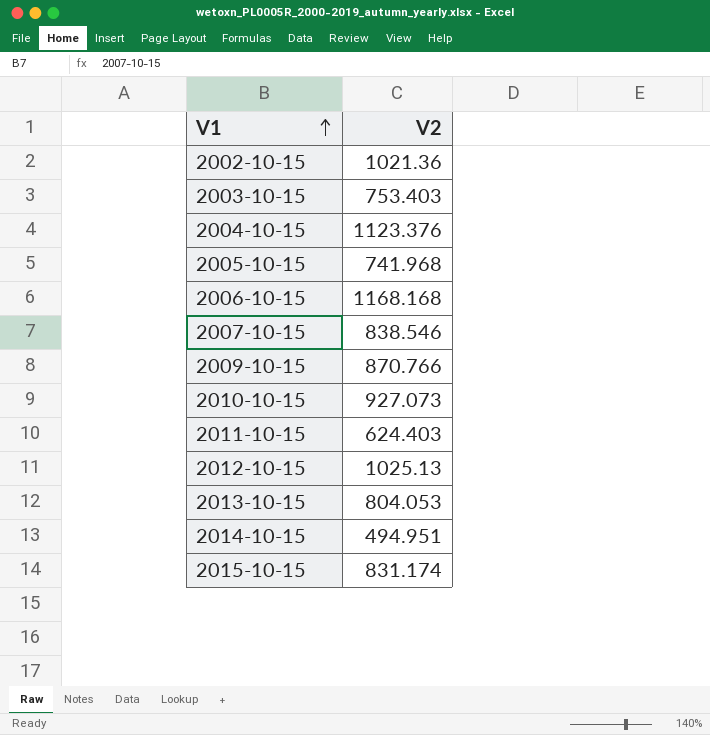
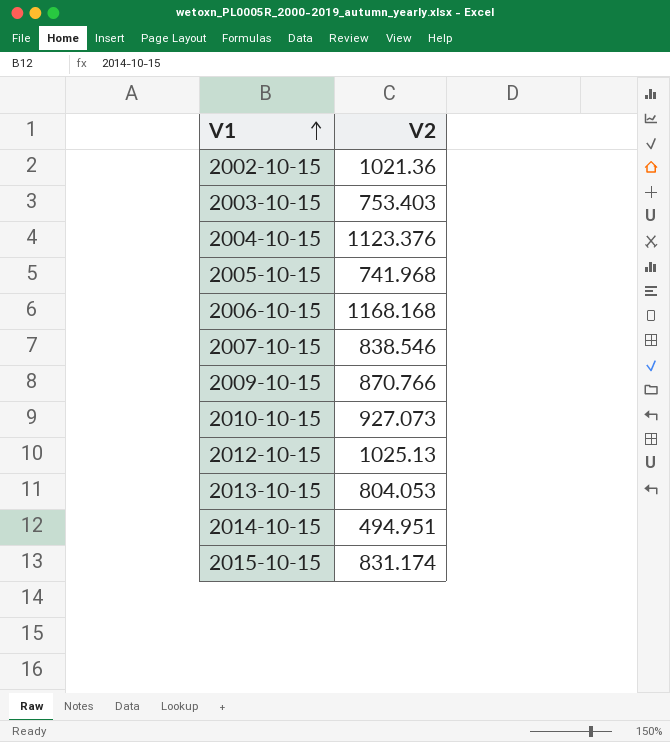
row 2011-10-15: 624.403 -> none

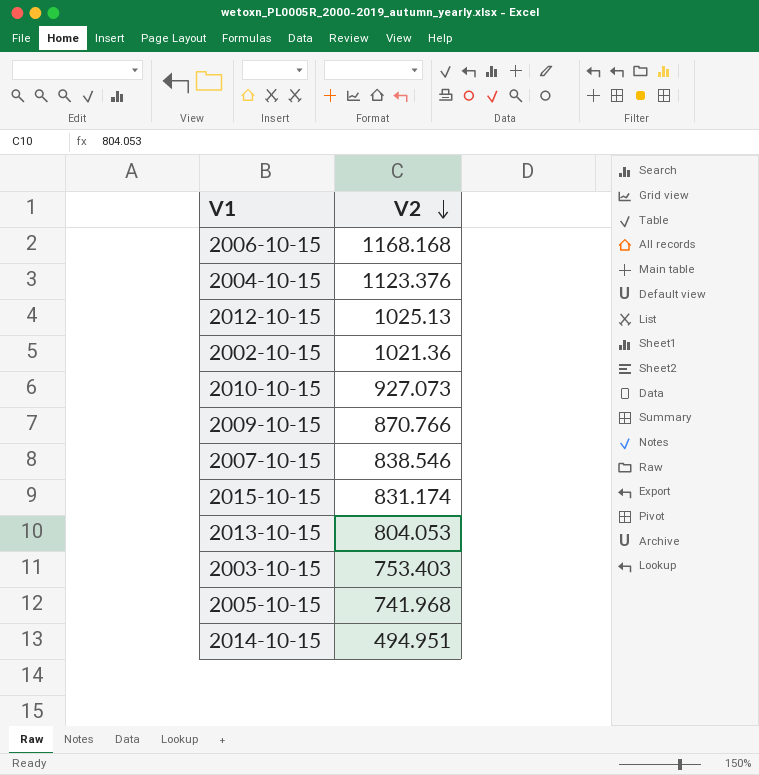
row order: V1 ascending -> V2 descending

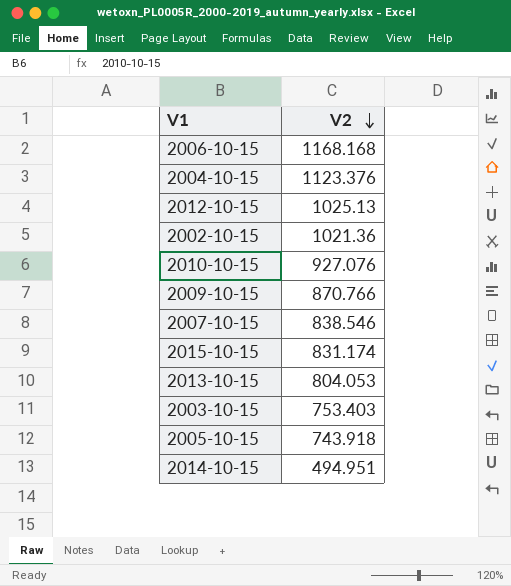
2010-10-15 | V2: 927.073 -> 927.076
2005-10-15 | V2: 741.968 -> 743.918

